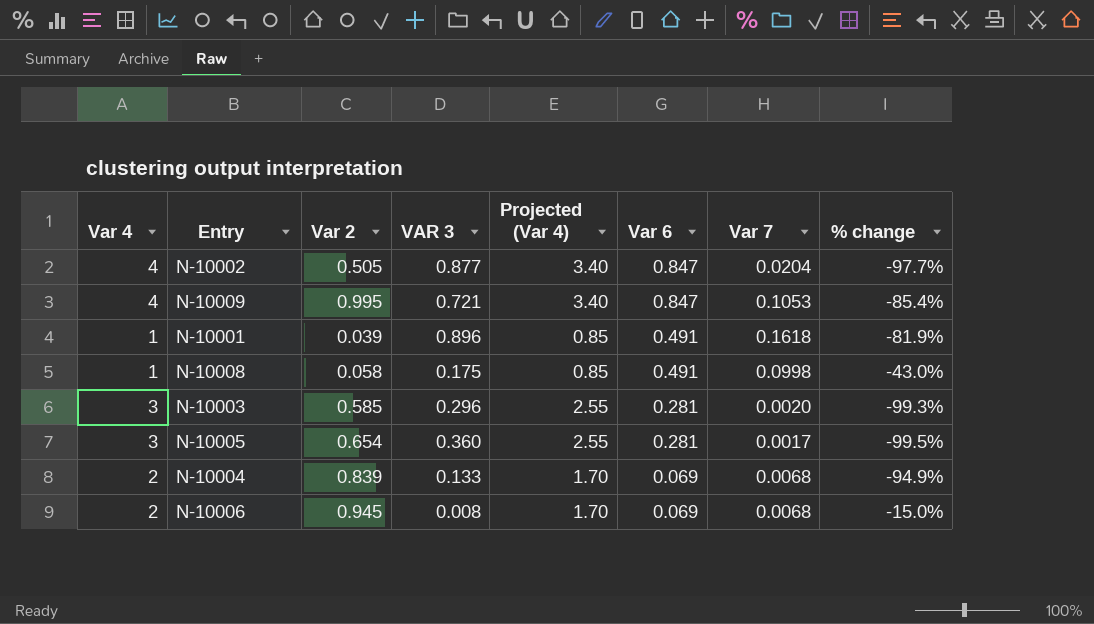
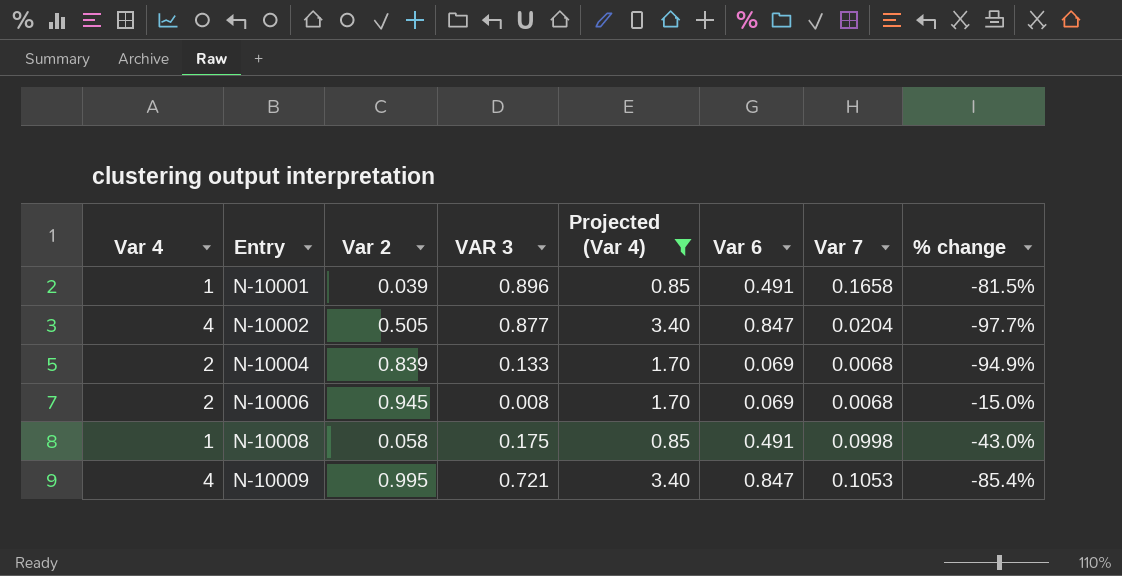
filter: none -> Projected (Var 4) != 2.55
row order: Var 6 descending -> Entry ascending
N-10001 | Var 7: 0.1618 -> 0.1658
N-10001 | % change: -81.9% -> -81.5%

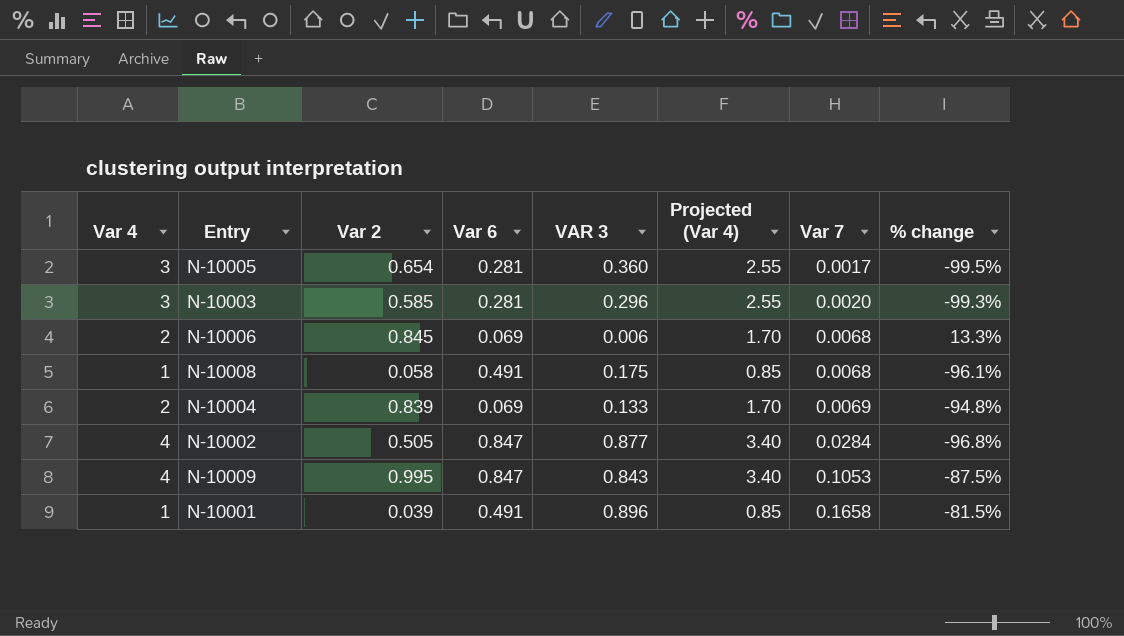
filter: Projected (Var 4) != 2.55 -> none
row order: Entry ascending -> Var 7 ascending
column Var 6 | position: 6 -> 4
N-10006 | Var 2: 0.945 -> 0.845
N-10006 | VAR 3: 0.008 -> 0.006
N-10006 | % change: -15.0% -> 13.3%
N-10008 | Var 7: 0.0998 -> 0.0068
N-10008 | % change: -43.0% -> -96.1%
N-10004 | Var 7: 0.0068 -> 0.0069
N-10004 | % change: -94.9% -> -94.8%
N-10002 | Var 7: 0.0204 -> 0.0284
N-10002 | % change: -97.7% -> -96.8%
N-10009 | VAR 3: 0.721 -> 0.843
N-10009 | % change: -85.4% -> -87.5%

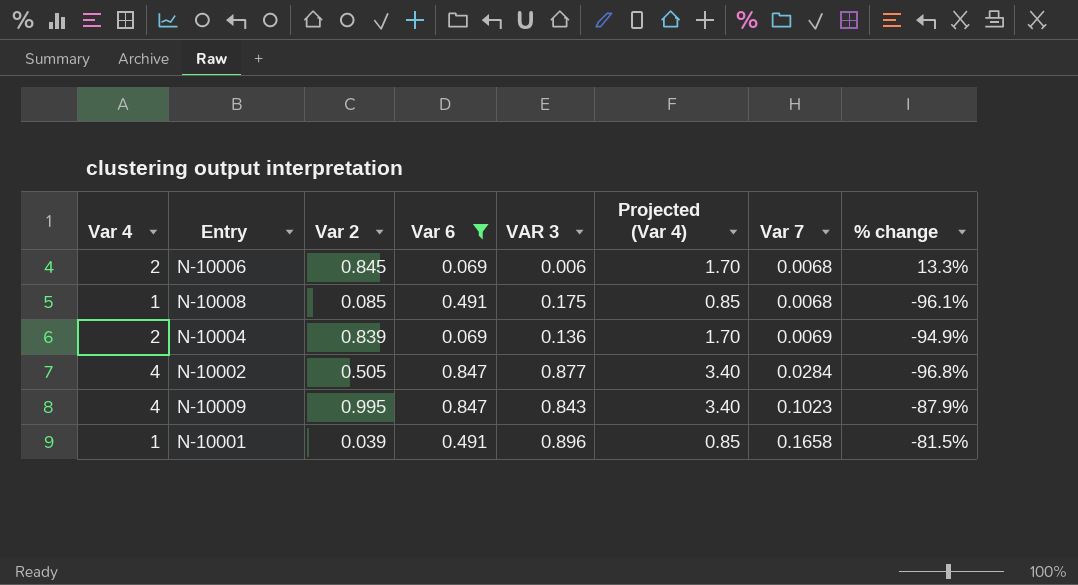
filter: none -> Var 6 != 0.281
N-10008 | Var 2: 0.058 -> 0.085
N-10004 | VAR 3: 0.133 -> 0.136
N-10004 | % change: -94.8% -> -94.9%
N-10009 | Var 7: 0.1053 -> 0.1023
N-10009 | % change: -87.5% -> -87.9%

